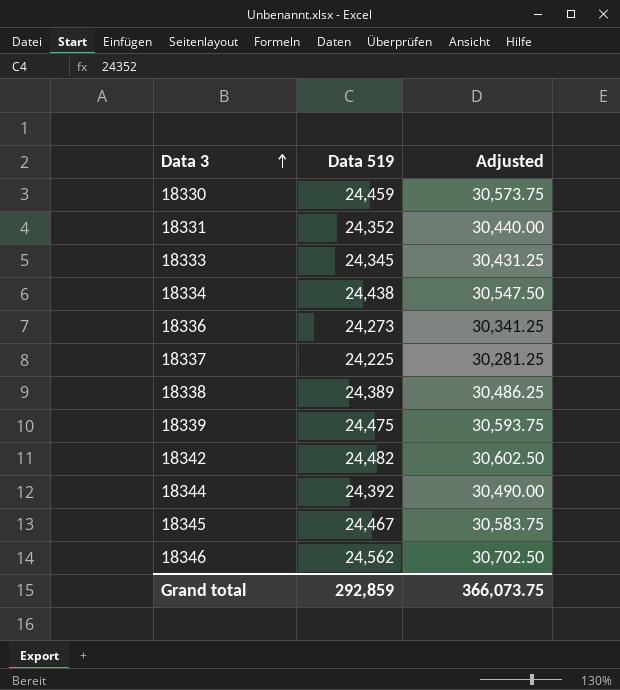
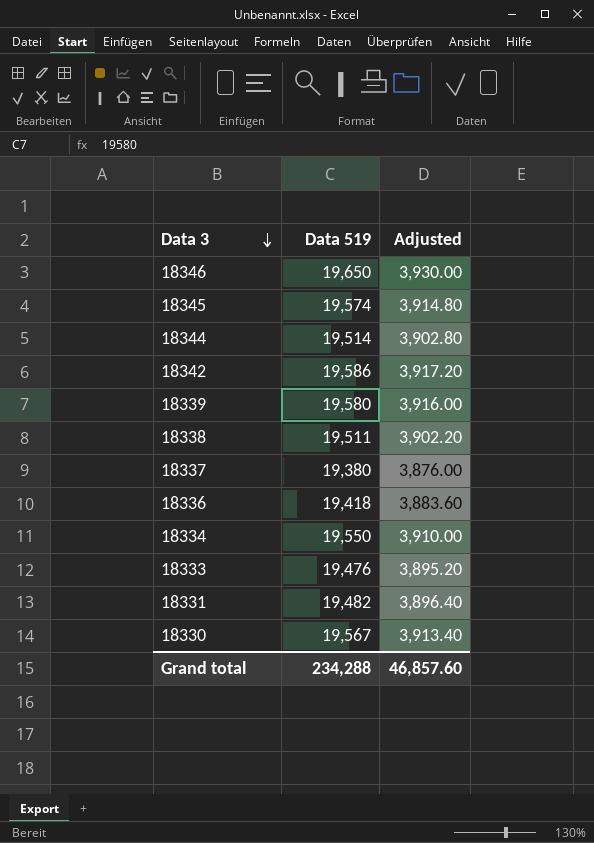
row order: Data 3 ascending -> Data 3 descending
column Adjusted | formula: [Data 519] * 1.25 -> [Data 519] * 0.2
18346 | Data 519: 24,562 -> 19,650
18345 | Data 519: 24,467 -> 19,574
18344 | Data 519: 24,392 -> 19,514
18342 | Data 519: 24,482 -> 19,586
18339 | Data 519: 24,475 -> 19,580
18338 | Data 519: 24,389 -> 19,511
18337 | Data 519: 24,225 -> 19,380
18336 | Data 519: 24,273 -> 19,418
18334 | Data 519: 24,438 -> 19,550
18333 | Data 519: 24,345 -> 19,476
18331 | Data 519: 24,352 -> 19,482
18330 | Data 519: 24,459 -> 19,567
Grand total | Data 519: 292,859 -> 234,288
Grand total | Adjusted: 366,073.75 -> 46,857.60

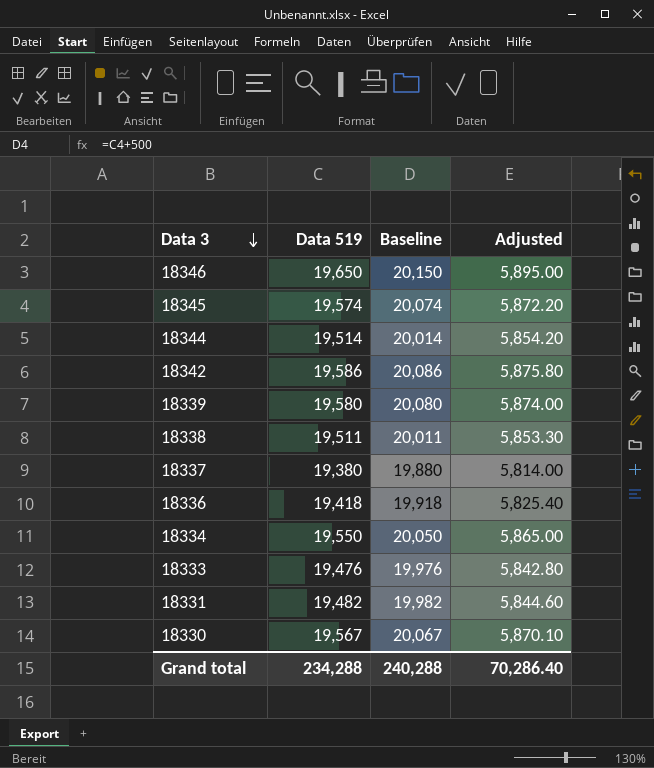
column Baseline | formula: none -> [Data 519] + 500
column Adjusted | formula: [Data 519] * 0.2 -> [Data 519] * 0.3
Grand total | Adjusted: 46,857.60 -> 70,286.40

